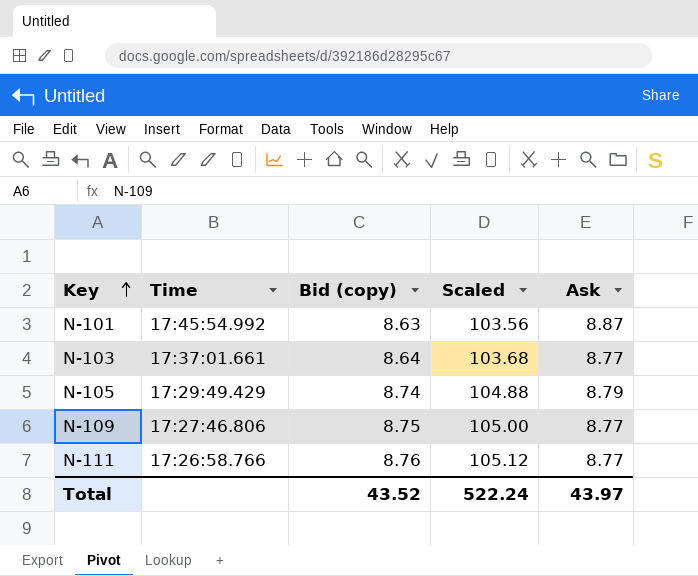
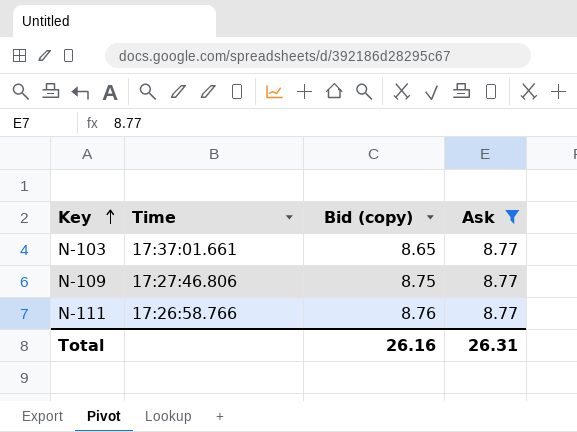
filter: none -> Ask = 8.77
column Scaled | formula: [Bid (copy)] * 12 -> none
N-103 | Bid (copy): 8.64 -> 8.65
Total | Bid (copy): 43.52 -> 26.16
Total | Ask: 43.97 -> 26.31

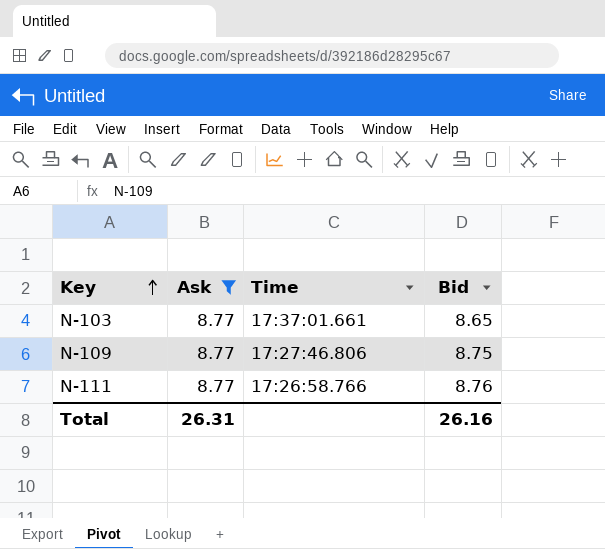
column Ask | position: 4 -> 2
column name: Bid (copy) -> Bid

